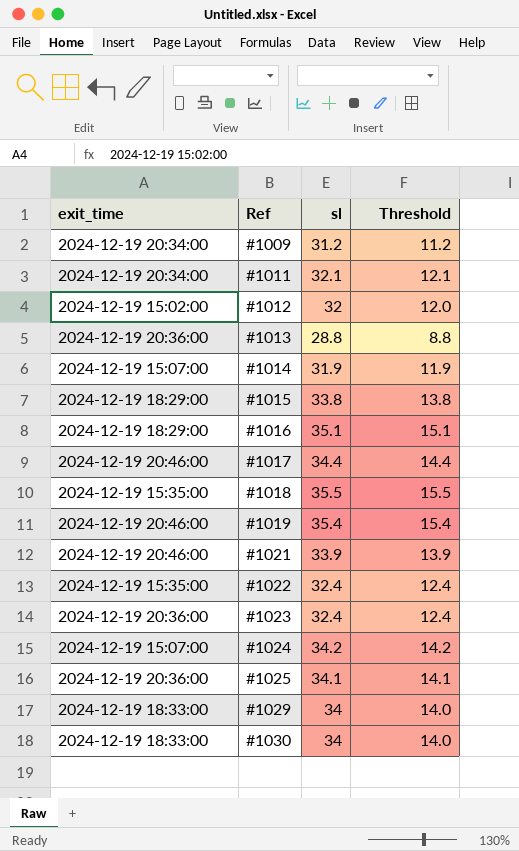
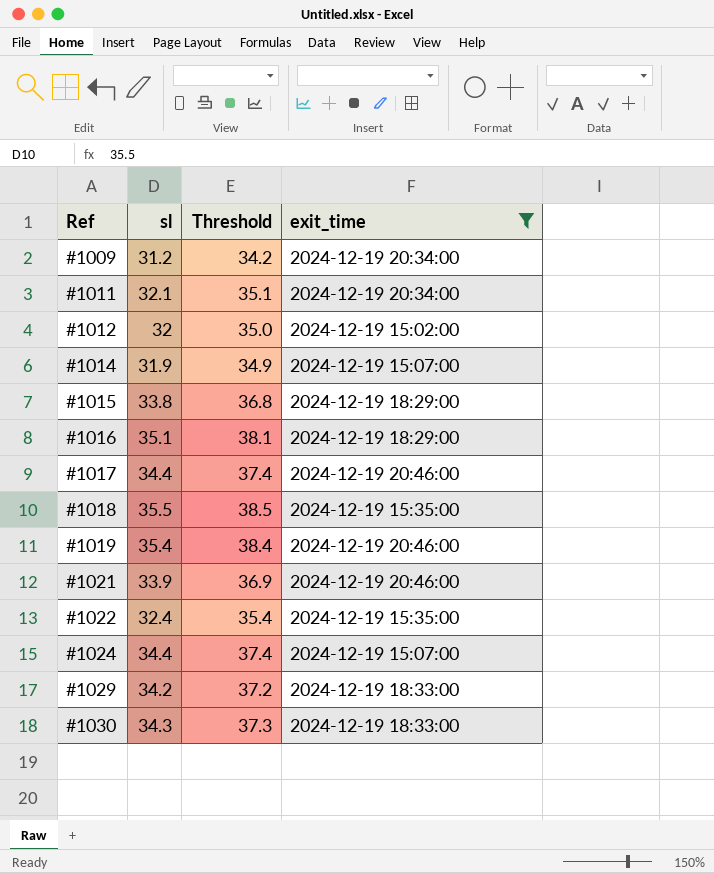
filter: none -> exit_time != 2024-12-19 20:36:00
column Threshold | formula: [sl] - 20 -> [sl] + 3
column exit_time | position: 1 -> 4
#1024 | sl: 34.2 -> 34.4
#1029 | sl: 34 -> 34.2
#1030 | sl: 34 -> 34.3

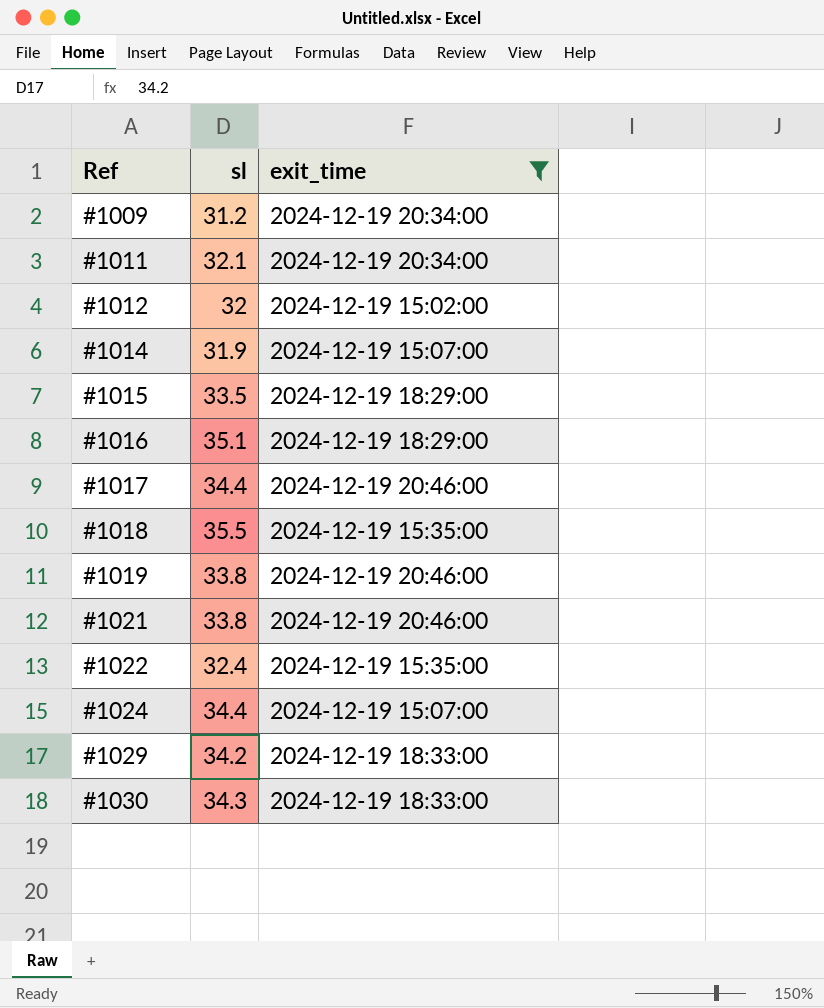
column Threshold | formula: [sl] + 3 -> none
#1015 | sl: 33.8 -> 33.5
#1019 | sl: 35.4 -> 33.8
#1021 | sl: 33.9 -> 33.8

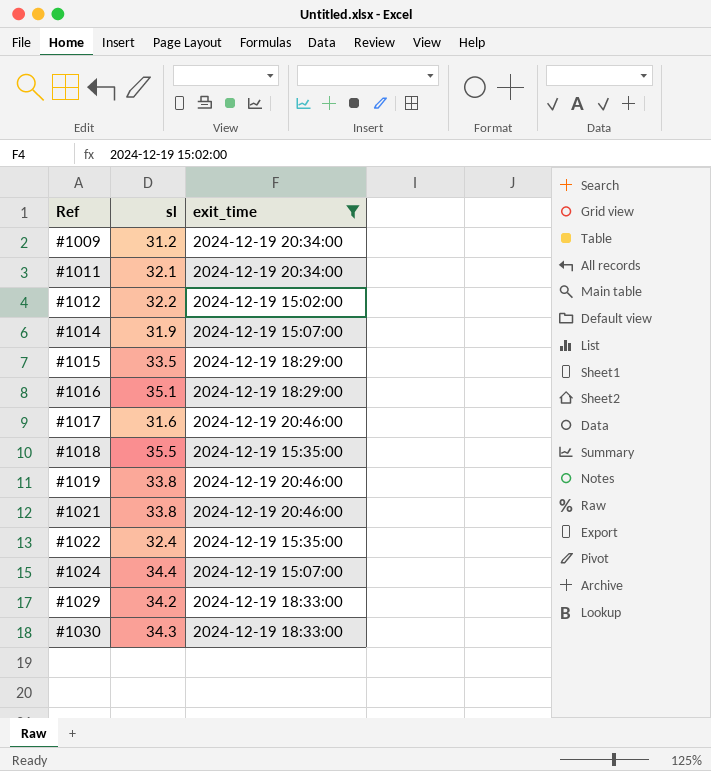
#1012 | sl: 32 -> 32.2
#1017 | sl: 34.4 -> 31.6

